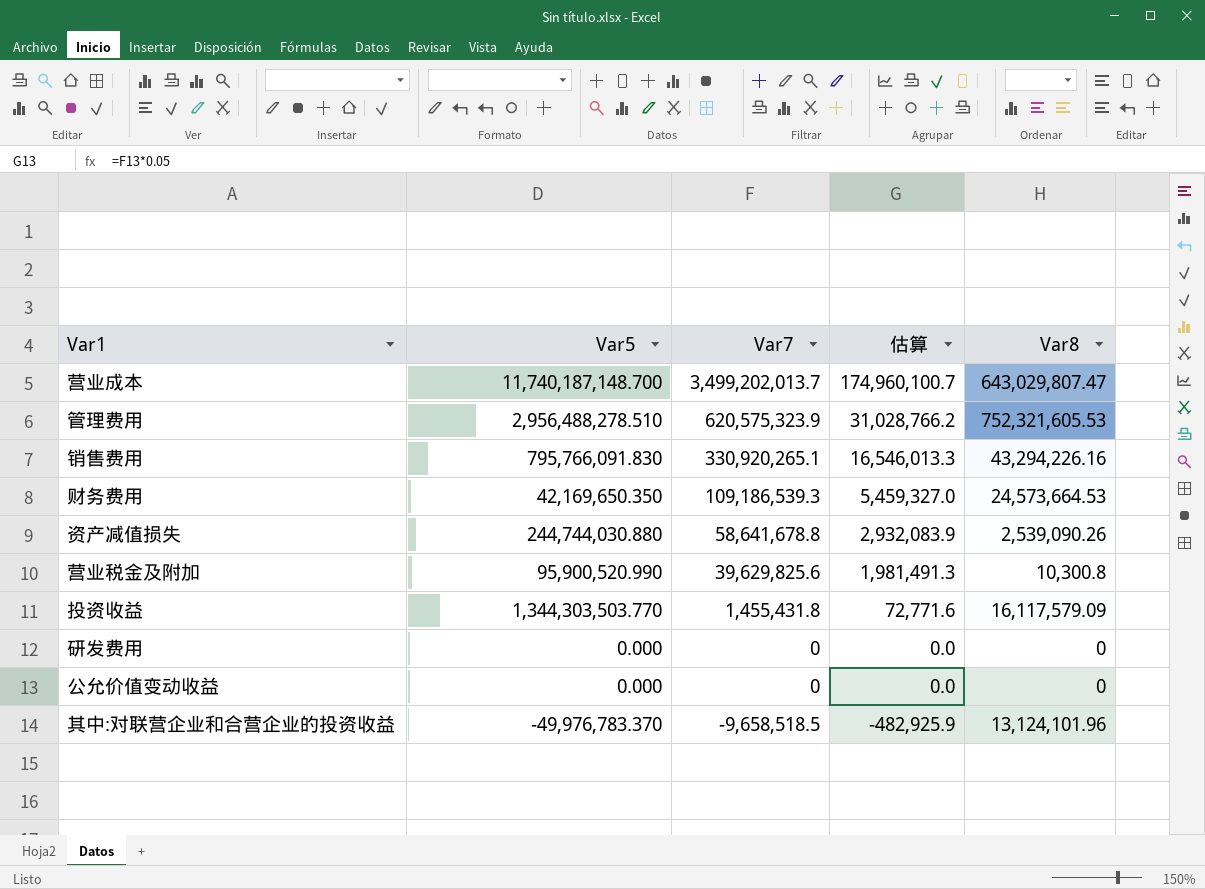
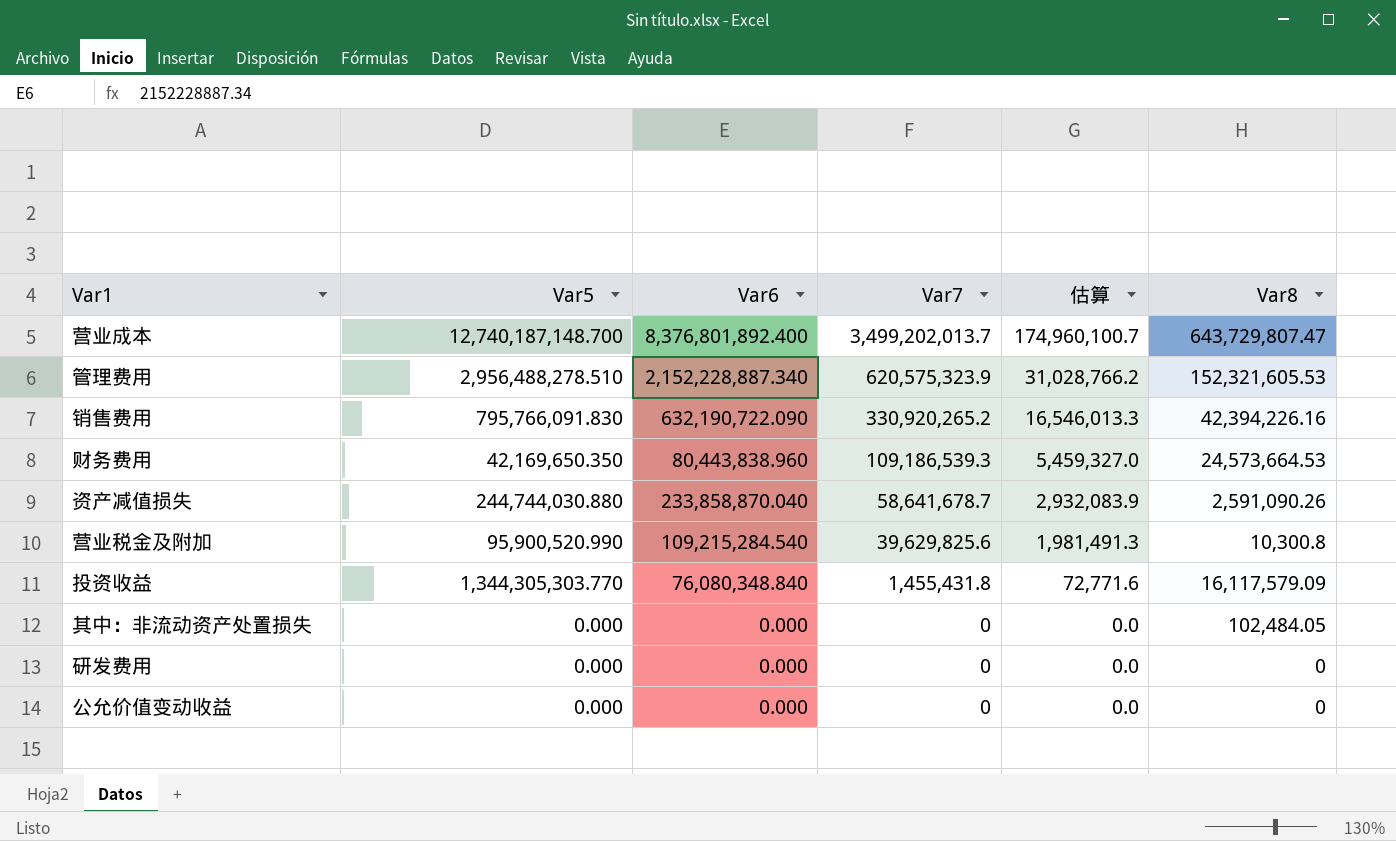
column Var6 | position: none -> 3
row 其中:对联营企业和合营企业的投资收益: -49,976,783.370 | -9,658,518.5 | -482,925.9 | 13,124,101.96 -> none
营业成本 | Var5: 11,740,187,148.700 -> 12,740,187,148.700
营业成本 | Var8: 643,029,807.47 -> 643,729,807.47
管理费用 | Var8: 752,321,605.53 -> 152,321,605.53
销售费用 | Var7: 330,920,265.1 -> 330,920,265.2
销售费用 | Var8: 43,294,226.16 -> 42,394,226.16
资产减值损失 | Var7: 58,641,678.8 -> 58,641,678.7
资产减值损失 | Var8: 2,539,090.26 -> 2,591,090.26
投资收益 | Var5: 1,344,303,503.770 -> 1,344,305,303.770
row 其中：非流动资产处置损失: none -> 0.000 | 0.000 | 0 | 0.0 | 102,484.05

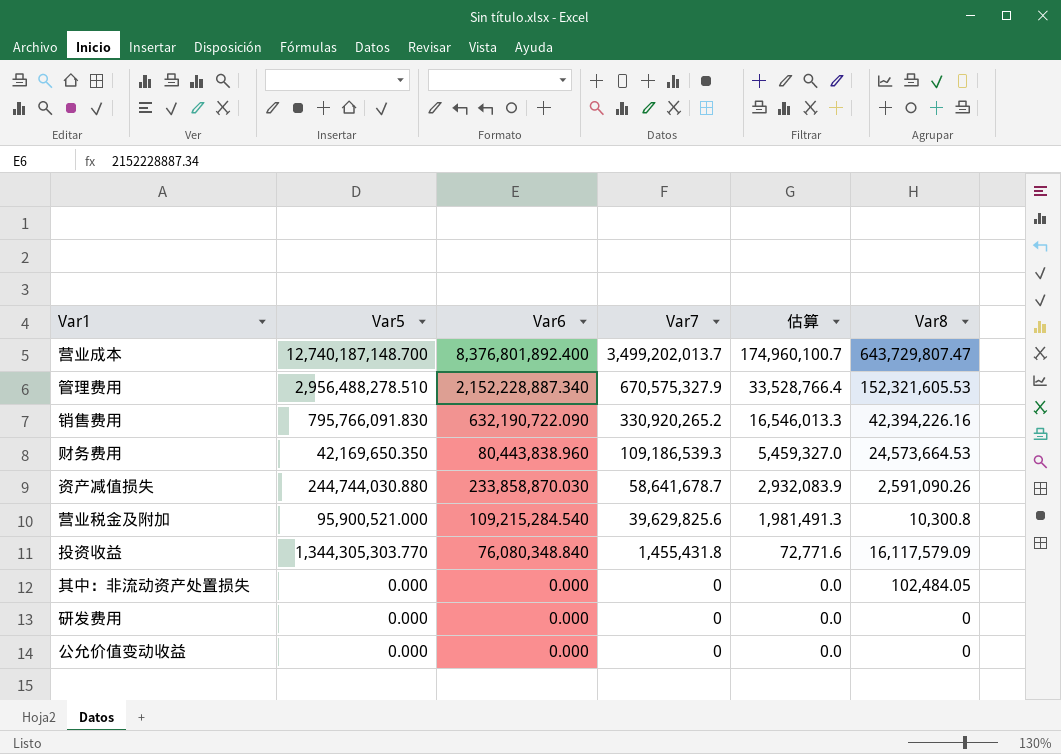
管理费用 | Var7: 620,575,323.9 -> 670,575,327.9
管理费用 | 估算: 31,028,766.2 -> 33,528,766.4
资产减值损失 | Var6: 233,858,870.040 -> 233,858,870.030
营业税金及附加 | Var5: 95,900,520.990 -> 95,900,521.000

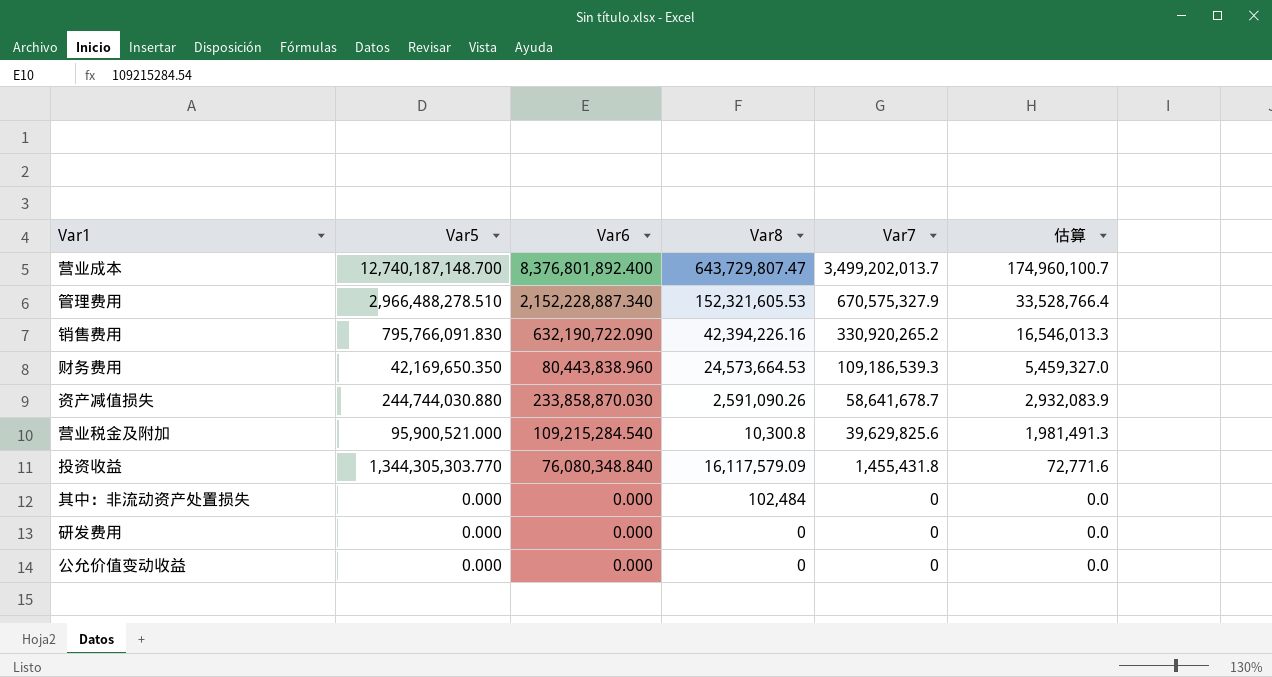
column Var8 | position: 6 -> 4
管理费用 | Var5: 2,956,488,278.510 -> 2,966,488,278.510
其中：非流动资产处置损失 | Var8: 102,484.05 -> 102,484

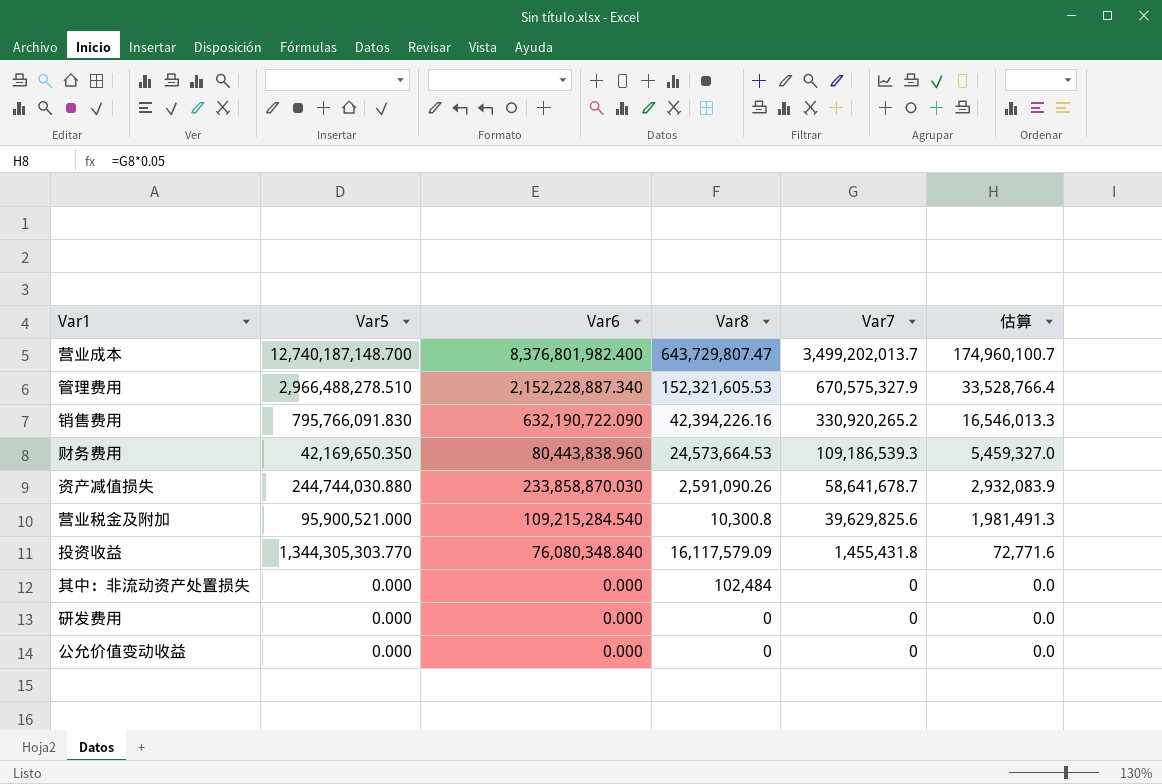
营业成本 | Var6: 8,376,801,892.400 -> 8,376,801,982.400

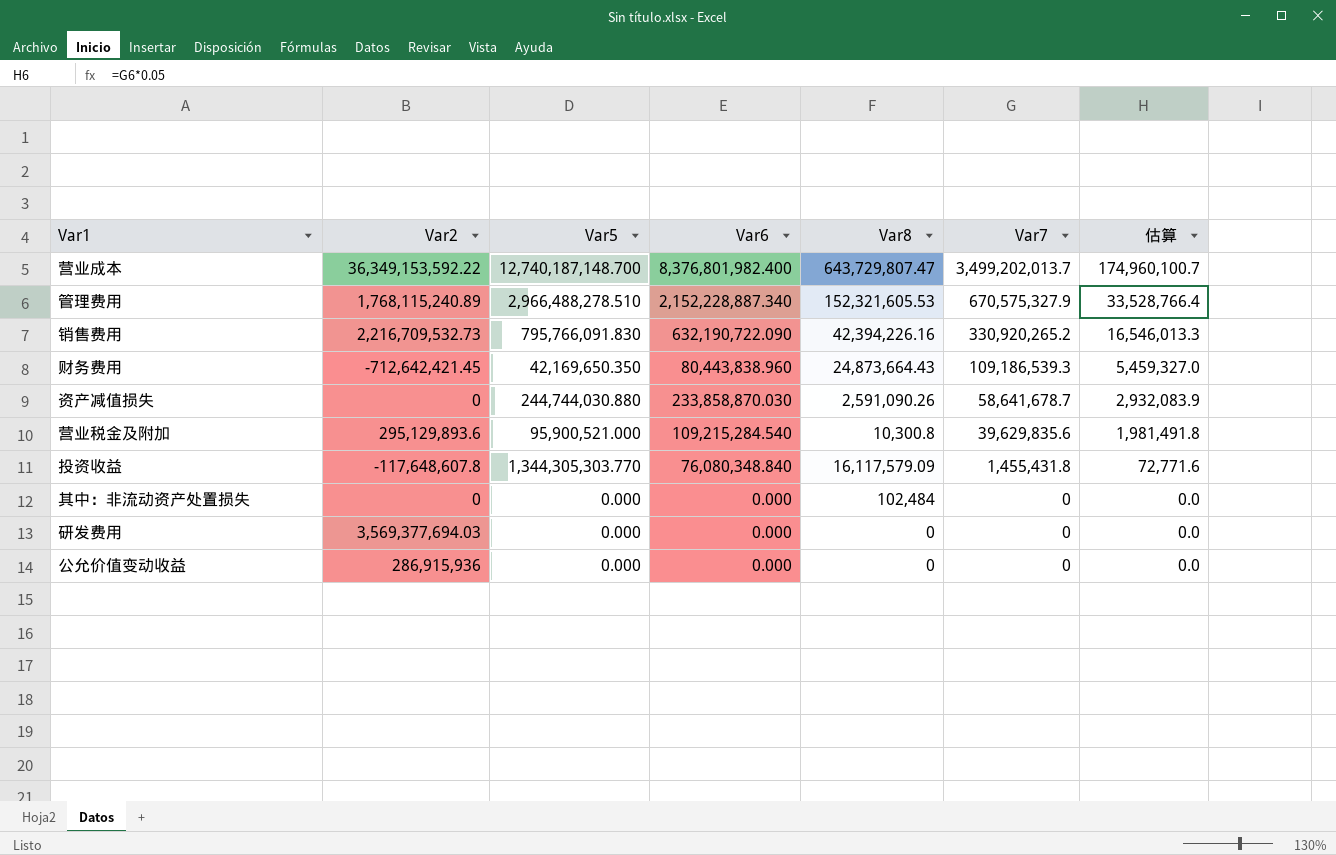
column Var2 | position: none -> 2
财务费用 | Var8: 24,573,664.53 -> 24,873,664.43
营业税金及附加 | Var7: 39,629,825.6 -> 39,629,835.6
营业税金及附加 | 估算: 1,981,491.3 -> 1,981,491.8

